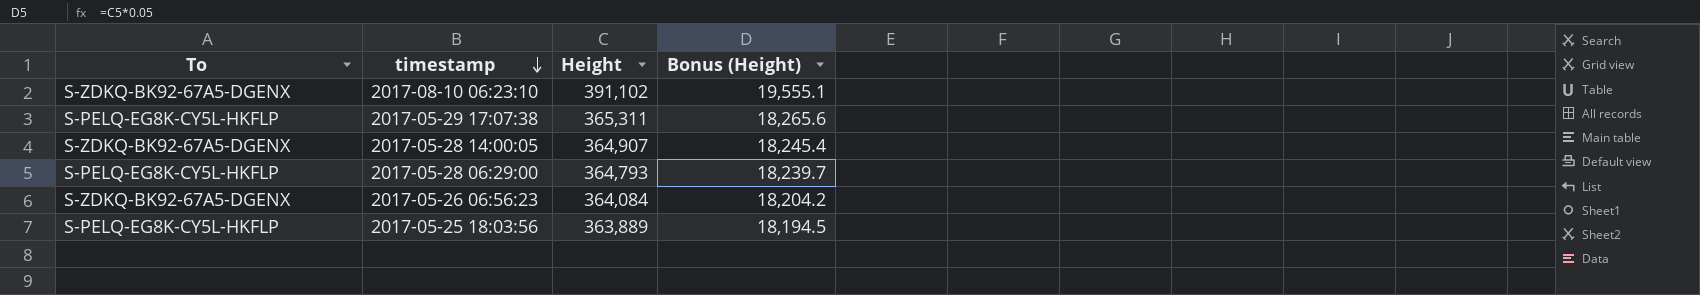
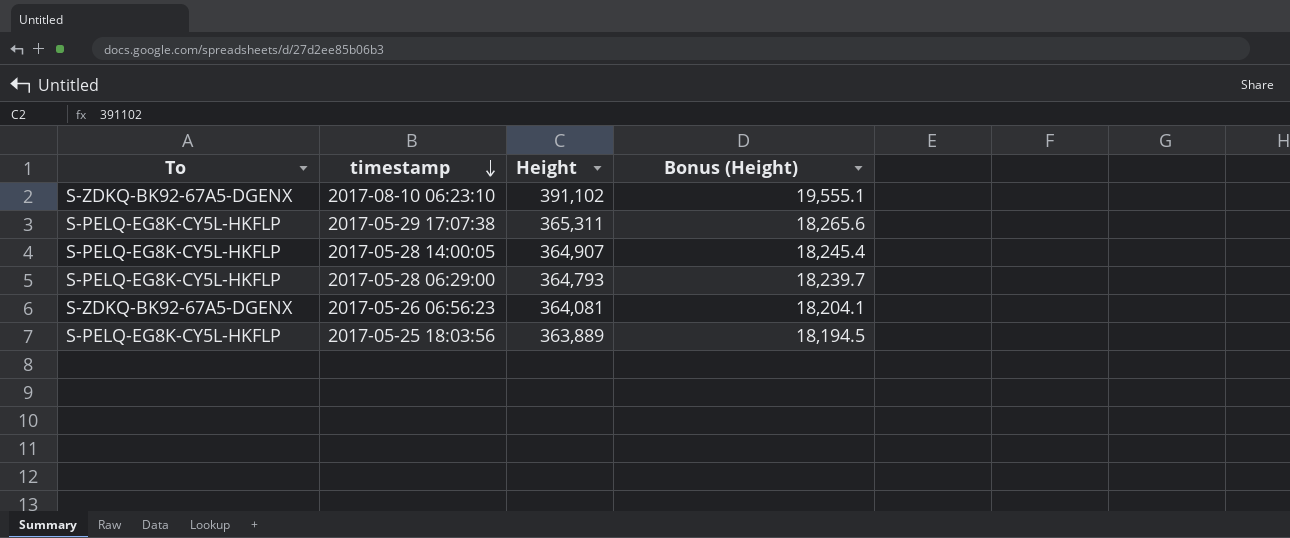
2017-05-28 14:00:05 | To: S-ZDKQ-BK92-67A5-DGENX -> S-PELQ-EG8K-CY5L-HKFLP
2017-05-26 06:56:23 | Height: 364,084 -> 364,081
2017-05-26 06:56:23 | Bonus (Height): 18,204.2 -> 18,204.1

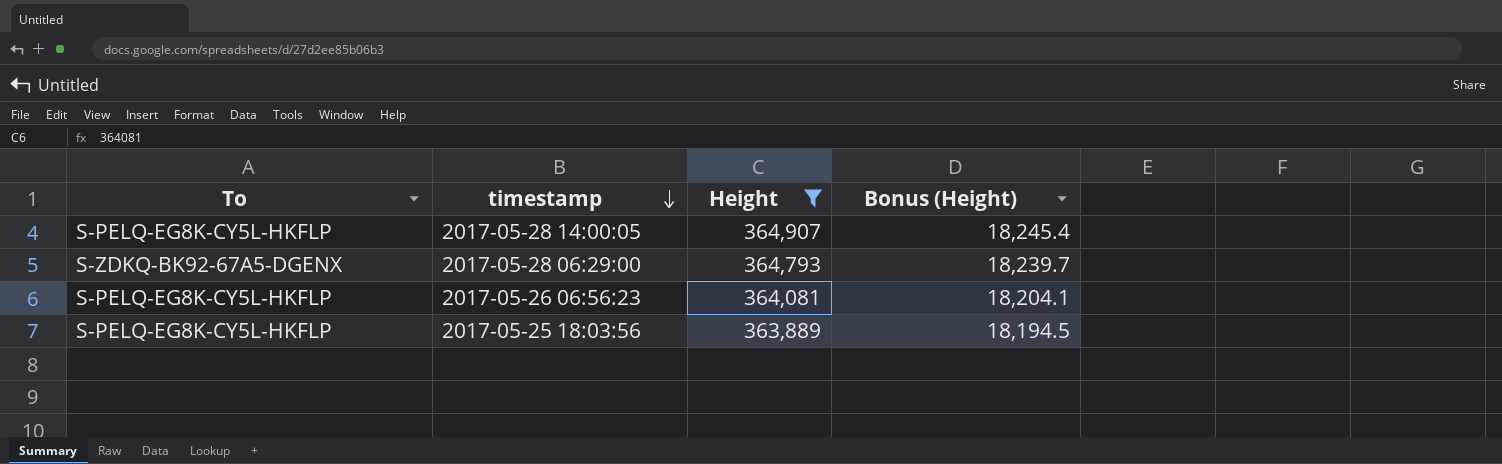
filter: none -> Height <= 364,907
2017-05-28 06:29:00 | To: S-PELQ-EG8K-CY5L-HKFLP -> S-ZDKQ-BK92-67A5-DGENX
2017-05-26 06:56:23 | To: S-ZDKQ-BK92-67A5-DGENX -> S-PELQ-EG8K-CY5L-HKFLP

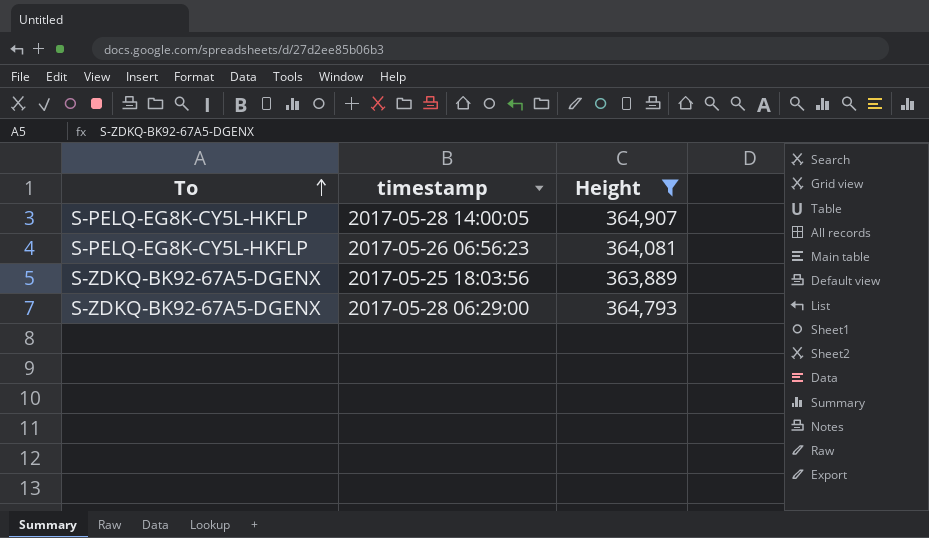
row order: timestamp descending -> To ascending
column Bonus (Height) | formula: [Height] * 0.05 -> none
2017-05-25 18:03:56 | To: S-PELQ-EG8K-CY5L-HKFLP -> S-ZDKQ-BK92-67A5-DGENX

